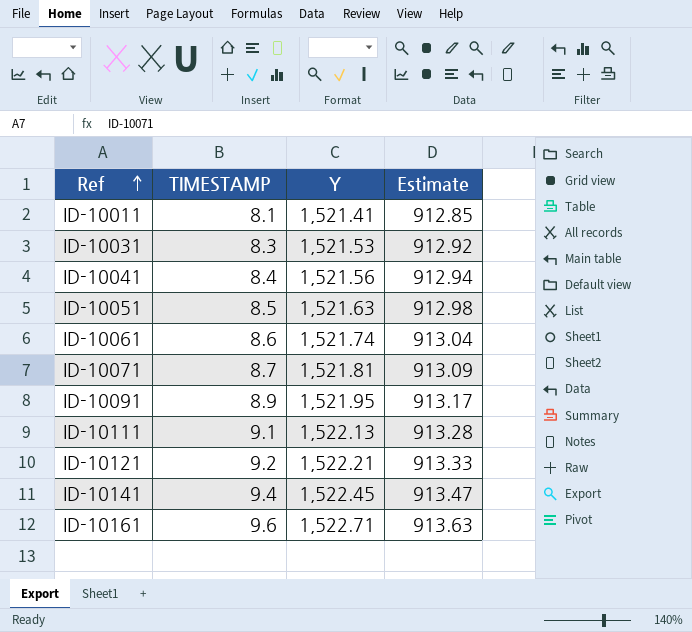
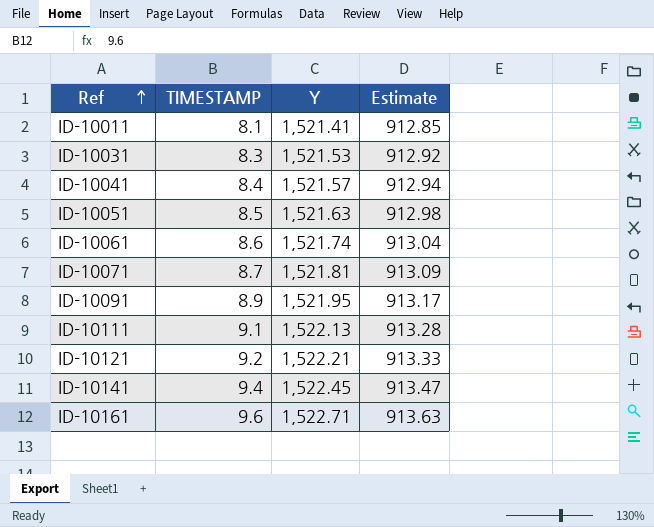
ID-10041 | Y: 1,521.56 -> 1,521.57

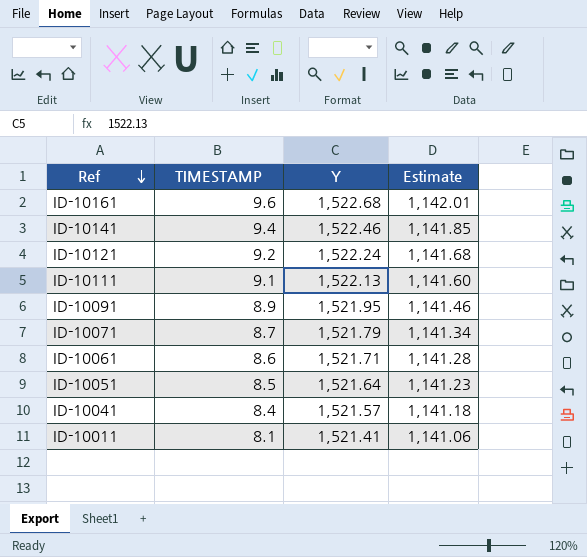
row order: Ref ascending -> Ref descending
column Estimate | formula: [Y] * 0.6 -> [Y] * 0.75
row ID-10031: 8.3 | 1,521.53 | 912.92 -> none
ID-10161 | Y: 1,522.71 -> 1,522.68
ID-10141 | Y: 1,522.45 -> 1,522.46
ID-10121 | Y: 1,522.21 -> 1,522.24
ID-10071 | Y: 1,521.81 -> 1,521.79
ID-10061 | Y: 1,521.74 -> 1,521.71
ID-10051 | Y: 1,521.63 -> 1,521.64

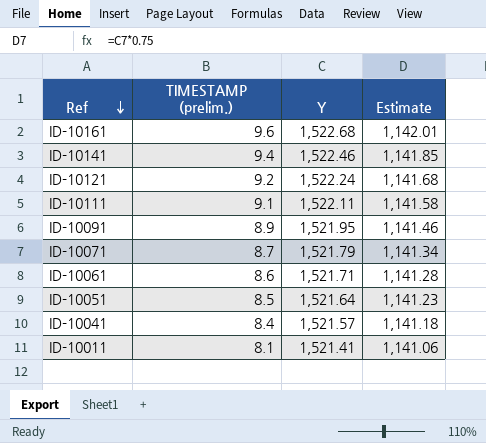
column name: TIMESTAMP -> TIMESTAMP (prelim.)
ID-10111 | Y: 1,522.13 -> 1,522.11
ID-10111 | Estimate: 1,141.60 -> 1,141.58

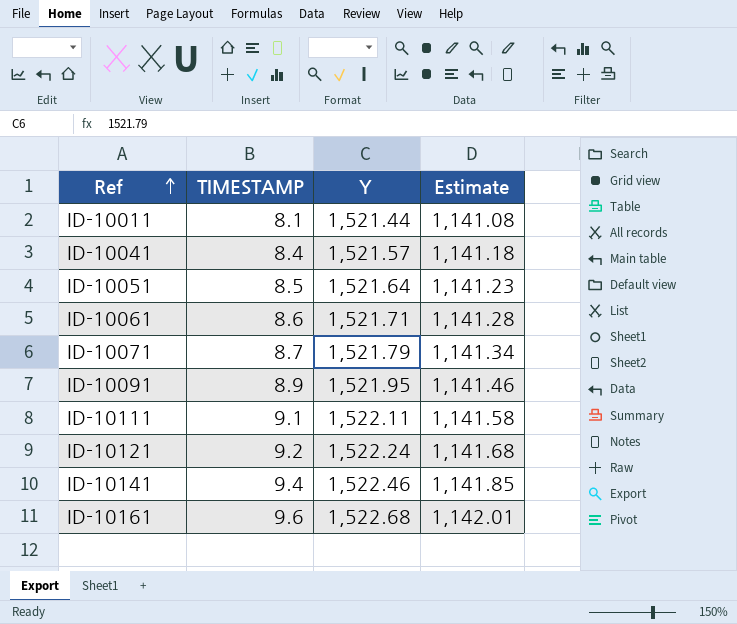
row order: Ref descending -> Ref ascending
column name: TIMESTAMP (prelim.) -> TIMESTAMP
ID-10011 | Y: 1,521.41 -> 1,521.44
ID-10011 | Estimate: 1,141.06 -> 1,141.08

